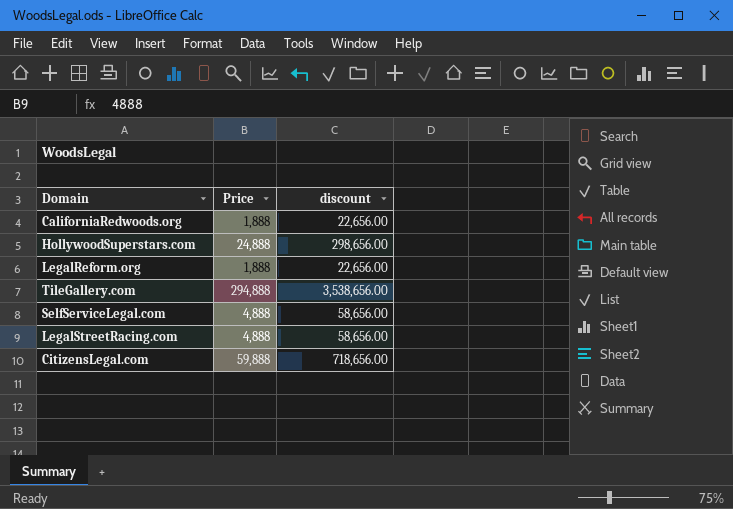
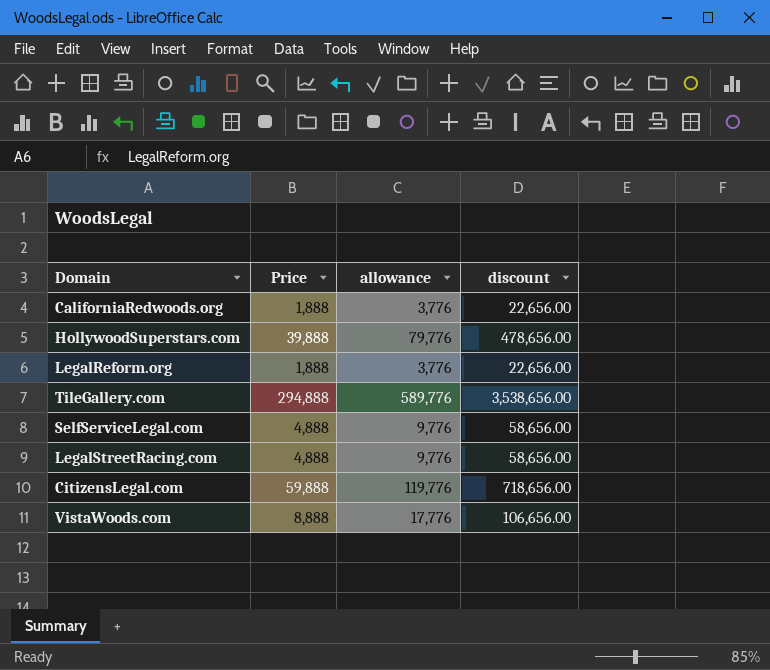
column allowance | formula: none -> [Price] * 2
HollywoodSuperstars.com | Price: 24,888 -> 39,888
HollywoodSuperstars.com | discount: 298,656.00 -> 478,656.00
row VistaWoods.com: none -> 8,888 | 17,776 | 106,656.00

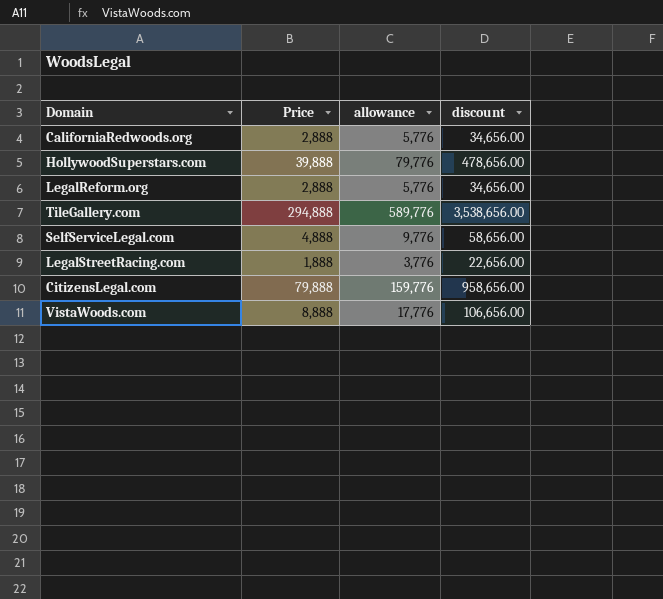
CaliforniaRedwoods.org | Price: 1,888 -> 2,888
CaliforniaRedwoods.org | allowance: 3,776 -> 5,776
CaliforniaRedwoods.org | discount: 22,656.00 -> 34,656.00
LegalReform.org | Price: 1,888 -> 2,888
LegalReform.org | allowance: 3,776 -> 5,776
LegalReform.org | discount: 22,656.00 -> 34,656.00
LegalStreetRacing.com | Price: 4,888 -> 1,888
LegalStreetRacing.com | allowance: 9,776 -> 3,776
LegalStreetRacing.com | discount: 58,656.00 -> 22,656.00
CitizensLegal.com | Price: 59,888 -> 79,888
CitizensLegal.com | allowance: 119,776 -> 159,776
CitizensLegal.com | discount: 718,656.00 -> 958,656.00

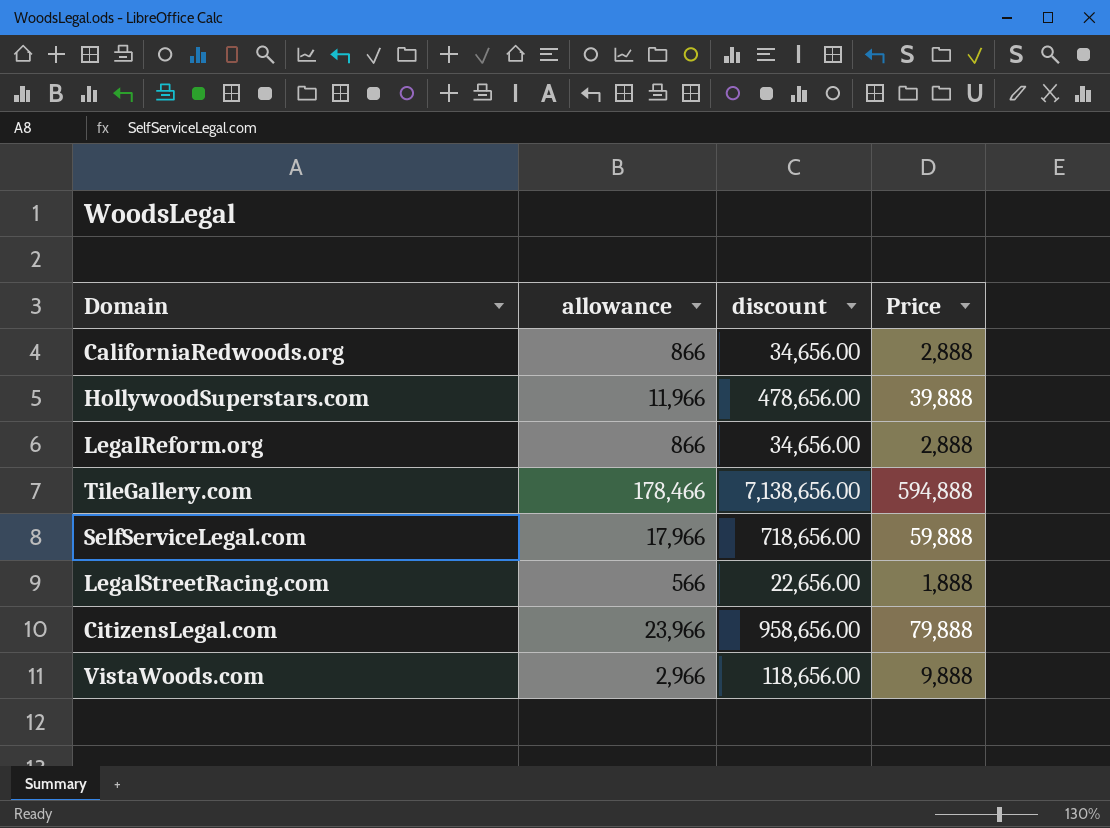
column allowance | formula: [Price] * 2 -> [Price] * 0.3
column Price | position: 2 -> 4
TileGallery.com | discount: 3,538,656.00 -> 7,138,656.00
TileGallery.com | Price: 294,888 -> 594,888
SelfServiceLegal.com | discount: 58,656.00 -> 718,656.00
SelfServiceLegal.com | Price: 4,888 -> 59,888
VistaWoods.com | discount: 106,656.00 -> 118,656.00
VistaWoods.com | Price: 8,888 -> 9,888

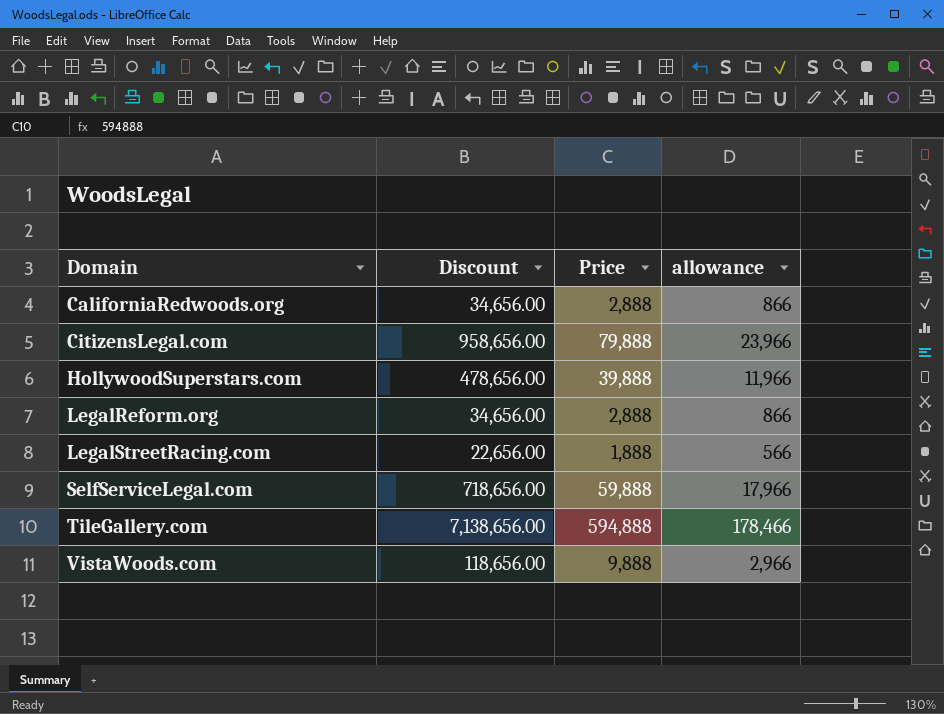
row order: none -> Domain ascending
column name: discount -> Discount
column allowance | position: 2 -> 4

